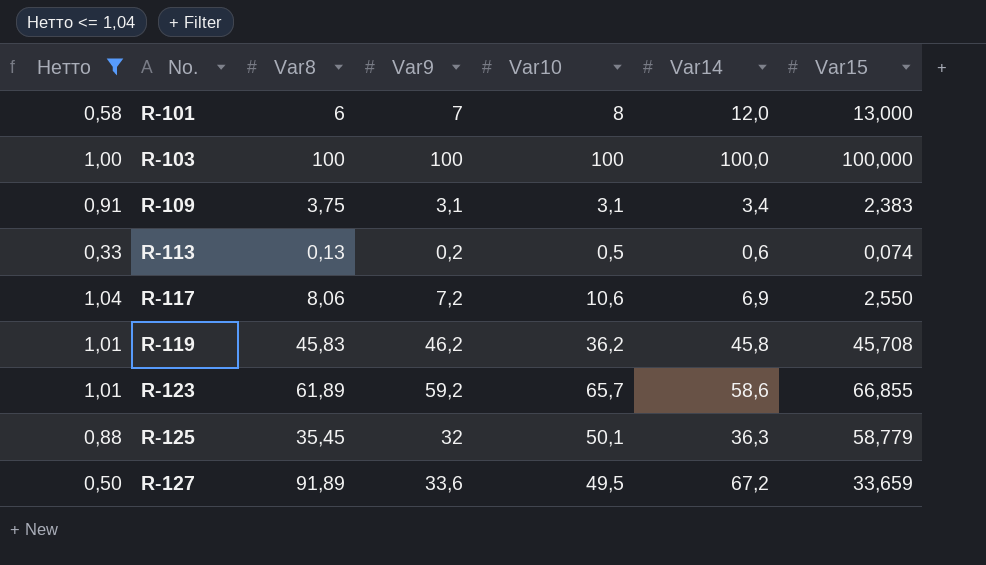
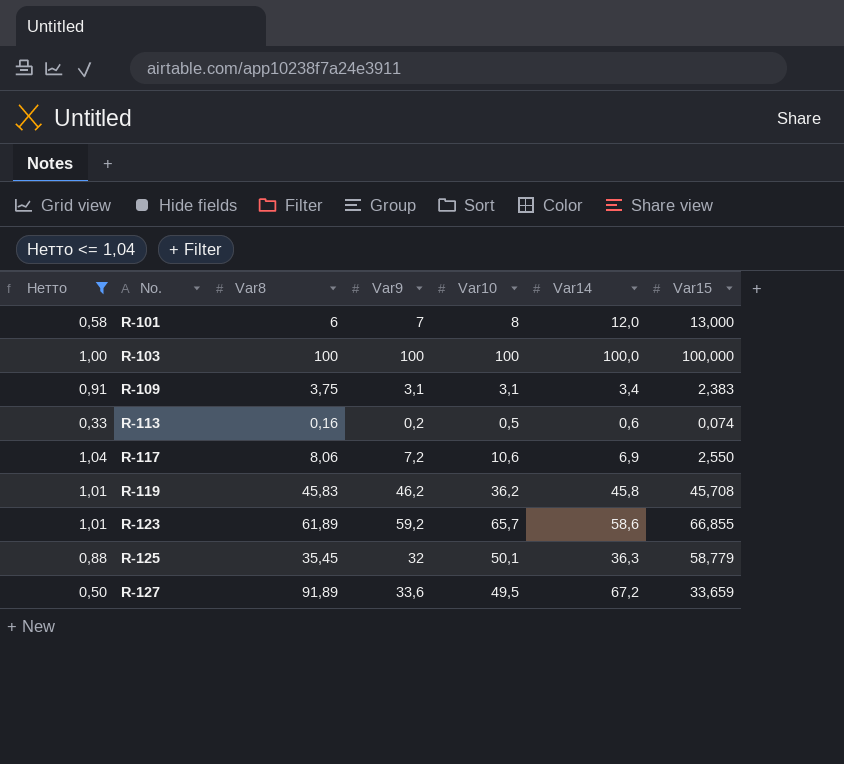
R-113 | Var8: 0,13 -> 0,16

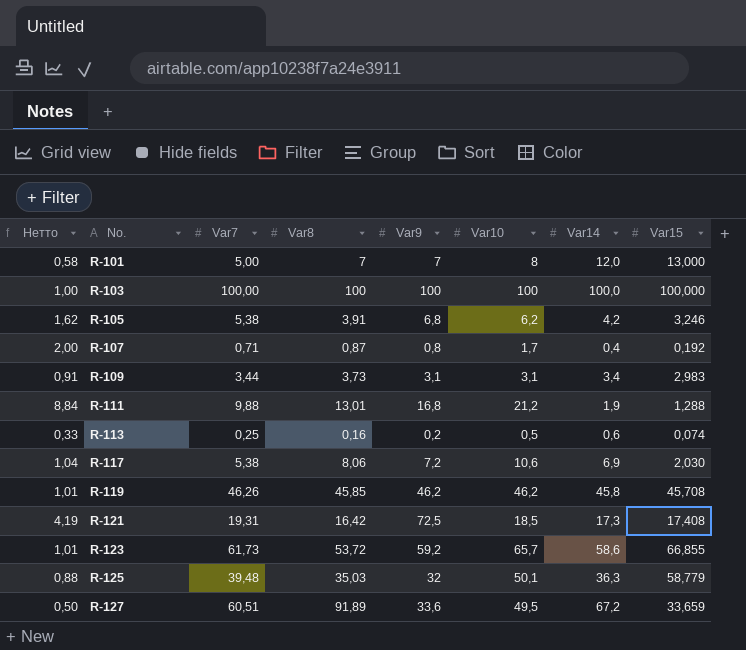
filter: Нетто <= 1,04 -> none
column Var7 | position: none -> 3
R-101 | Var8: 6 -> 7
R-109 | Var8: 3,75 -> 3,73
R-109 | Var15: 2,383 -> 2,983
R-117 | Var15: 2,550 -> 2,030
R-119 | Var8: 45,83 -> 45,85
R-119 | Var10: 36,2 -> 46,2
R-123 | Var8: 61,89 -> 53,72
R-125 | Var8: 35,45 -> 35,03

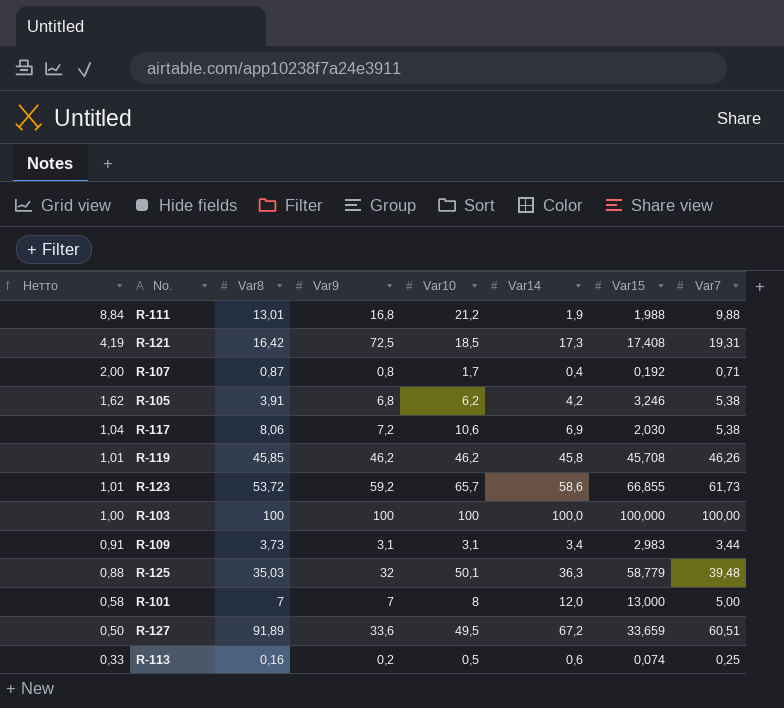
row order: No. ascending -> Нетто descending
column Var7 | position: 3 -> 8
R-111 | Var15: 1,288 -> 1,988

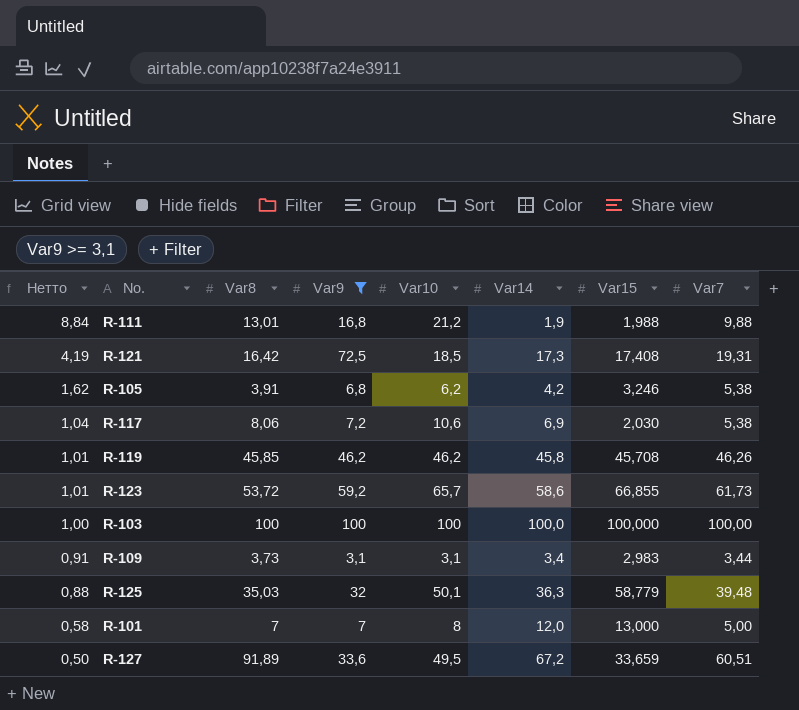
filter: none -> Var9 >= 3,1

